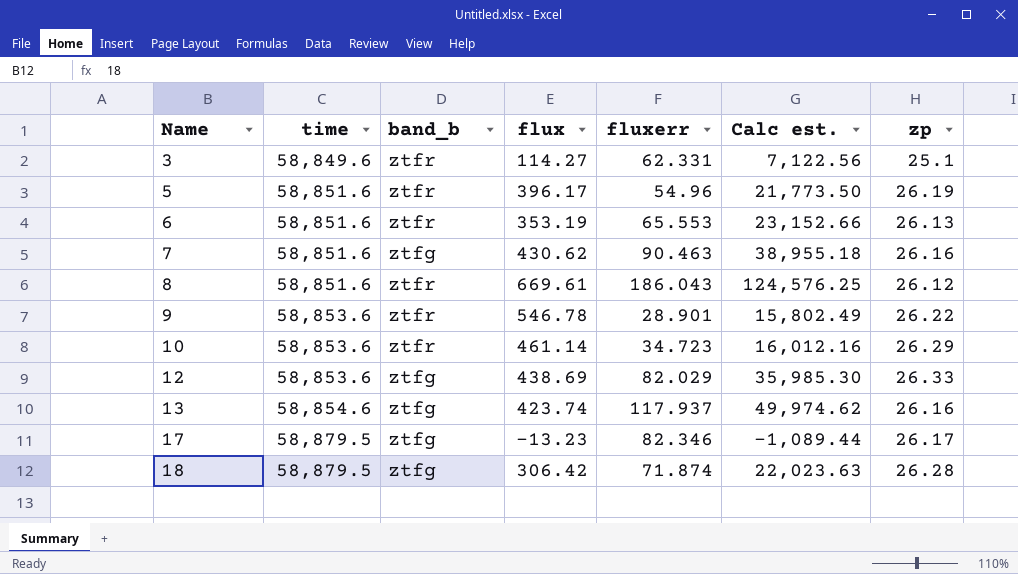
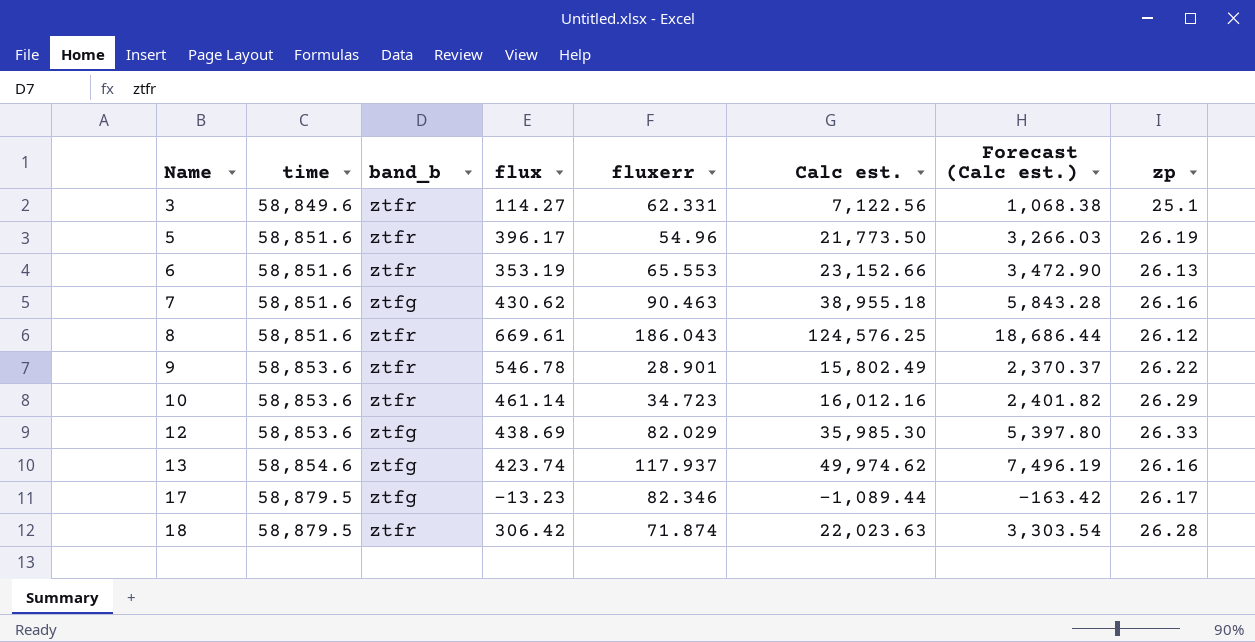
column Forecast (Calc est.) | formula: none -> [Calc est.] * 0.15
18 | band_b: ztfg -> ztfr

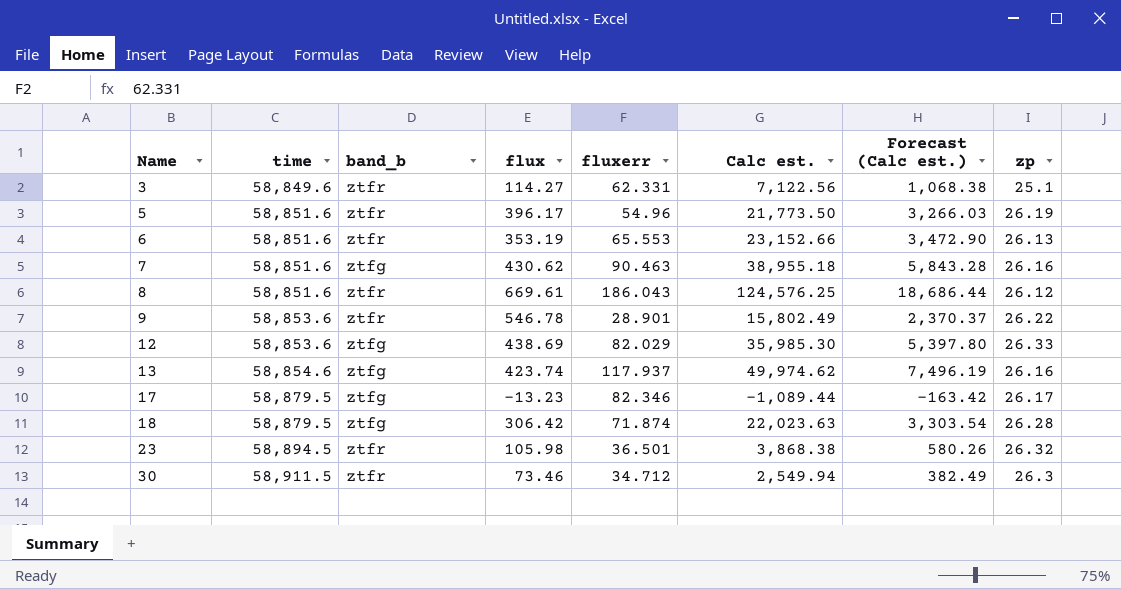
row 10: 58,853.6 | ztfr | 461.14 | 34.723 | 16,012.16 | 2,401.82 | 26.29 -> none
18 | band_b: ztfr -> ztfg
row 23: none -> 58,894.5 | ztfr | 105.98 | 36.501 | 3,868.38 | 580.26 | 26.32
row 30: none -> 58,911.5 | ztfr | 73.46 | 34.712 | 2,549.94 | 382.49 | 26.3

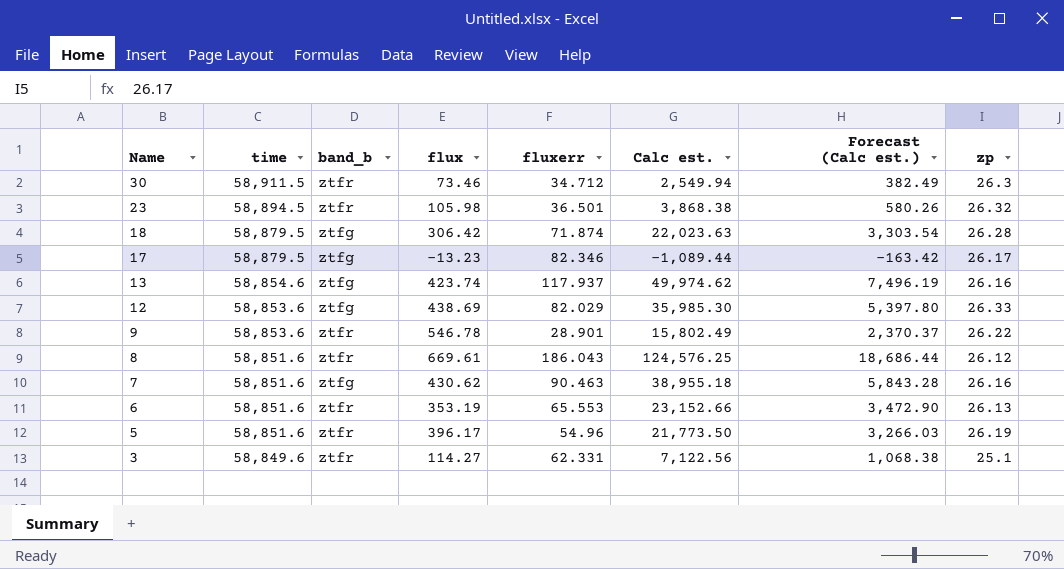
row order: Name ascending -> Name descending

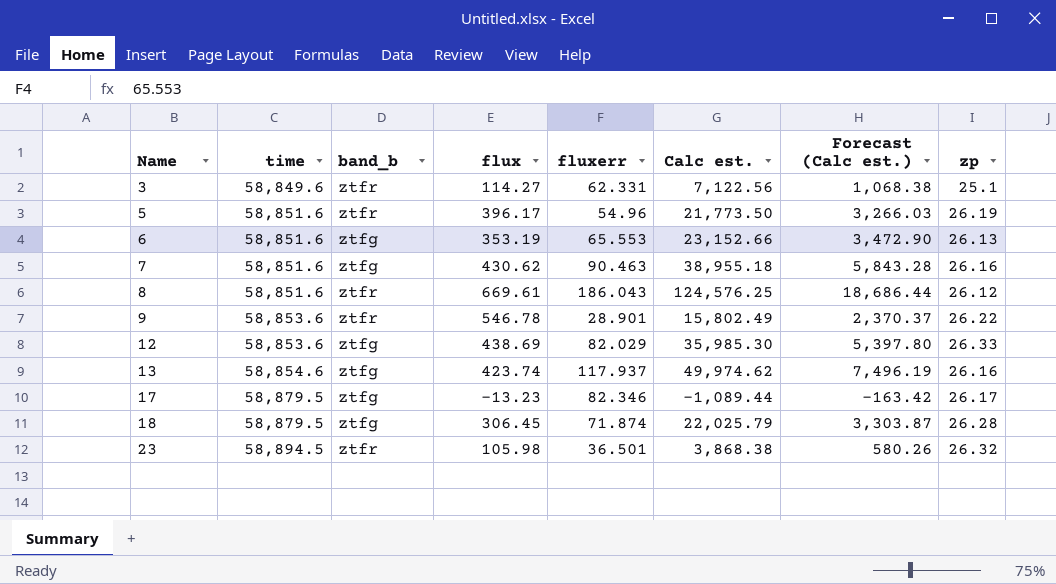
row order: Name descending -> Name ascending
row 30: 58,911.5 | ztfr | 73.46 | 34.712 | 2,549.94 | 382.49 | 26.3 -> none
6 | band_b: ztfr -> ztfg
18 | flux: 306.42 -> 306.45
18 | Calc est.: 22,023.63 -> 22,025.79
18 | Forecast (Calc est.): 3,303.54 -> 3,303.87

